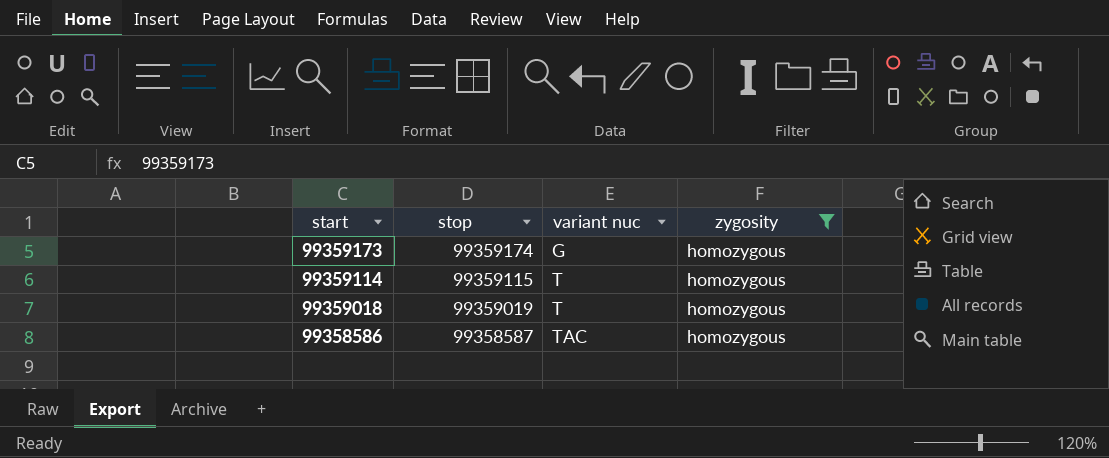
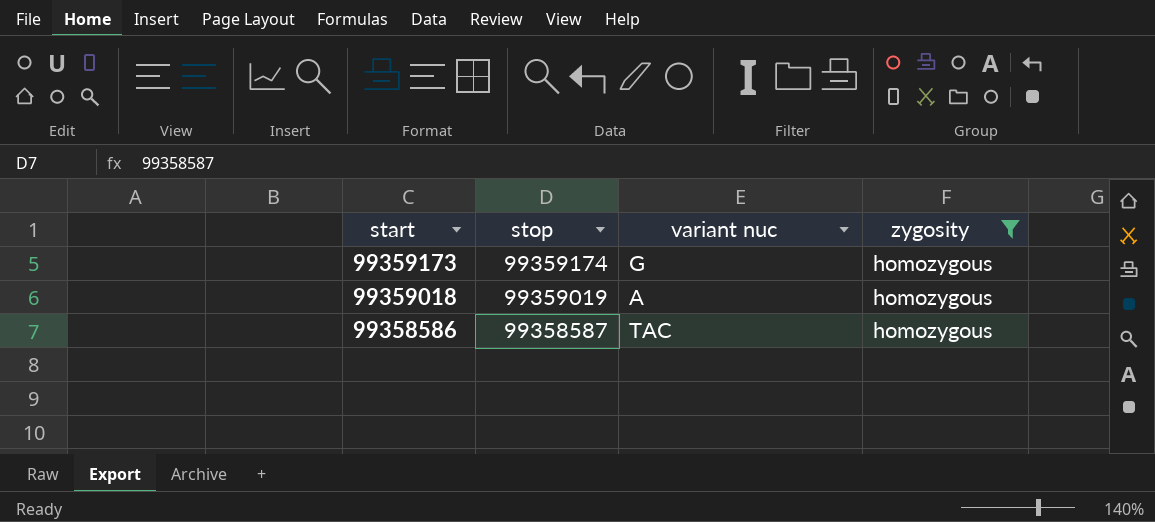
row 99359114: 99359115 | T | homozygous -> none
99359018 | variant nuc: T -> A

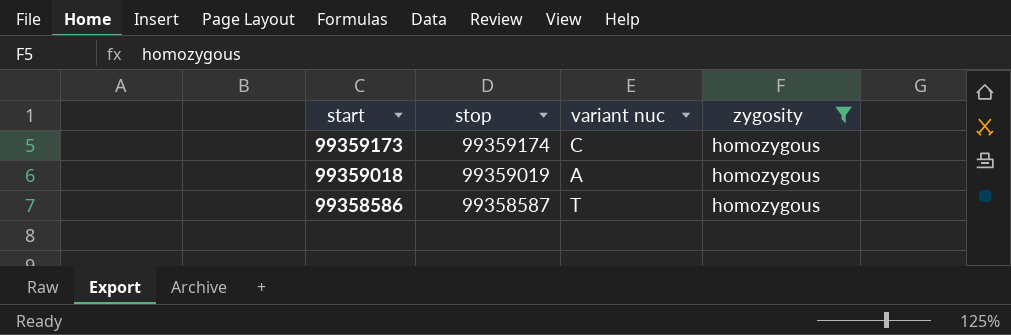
99359173 | variant nuc: G -> C
99358586 | variant nuc: TAC -> T

